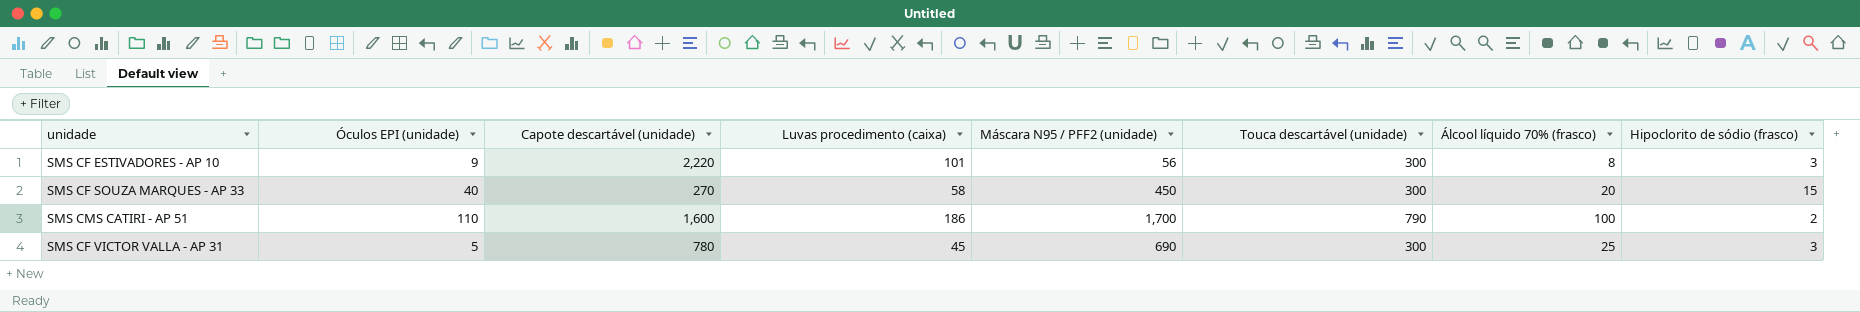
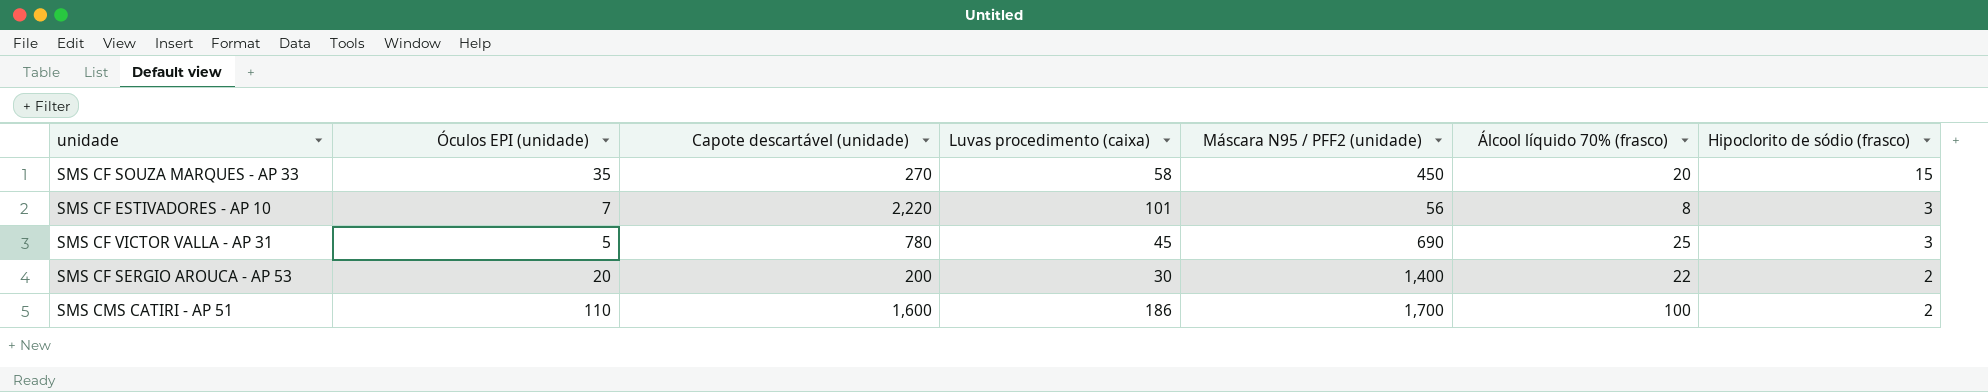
row order: none -> Hipoclorito de sódio (frasco) descending
column Touca descartável (unidade) | position: 6 -> none
SMS CF SOUZA MARQUES - AP 33 | Óculos EPI (unidade): 40 -> 35
SMS CF ESTIVADORES - AP 10 | Óculos EPI (unidade): 9 -> 7
row SMS CF SERGIO AROUCA - AP 53: none -> 20 | 200 | 30 | 1,400 | 22 | 2

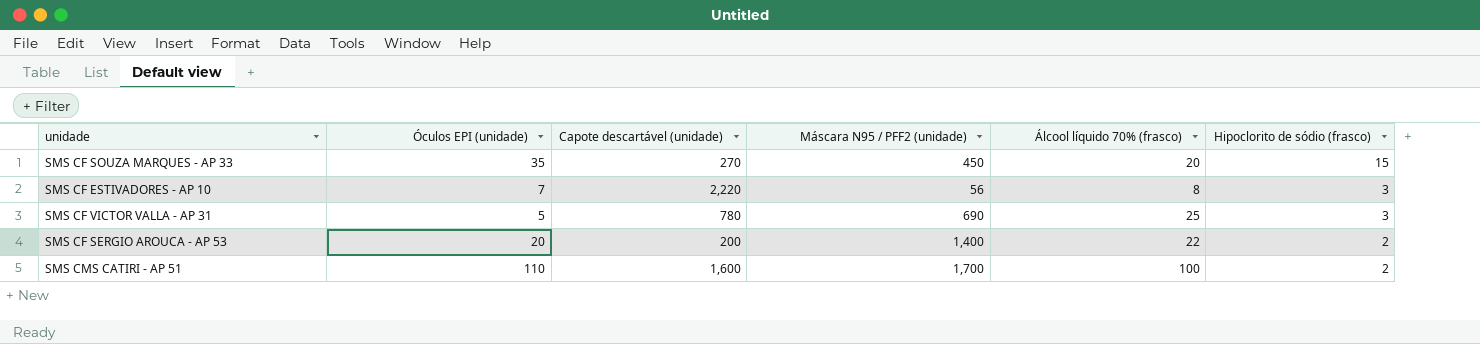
column Luvas procedimento (caixa) | position: 4 -> none

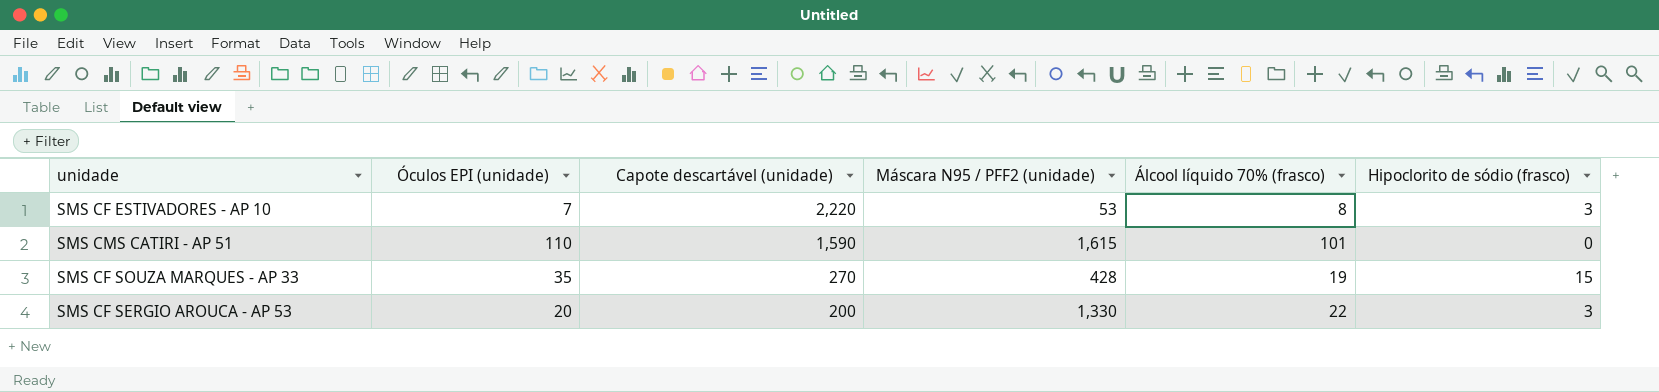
row order: Hipoclorito de sódio (frasco) descending -> Capote descartável (unidade) descending
row SMS CF VICTOR VALLA - AP 31: 5 | 780 | 690 | 25 | 3 -> none
SMS CF ESTIVADORES - AP 10 | Máscara N95 / PFF2 (unidade): 56 -> 53
SMS CMS CATIRI - AP 51 | Capote descartável (unidade): 1,600 -> 1,590
SMS CMS CATIRI - AP 51 | Máscara N95 / PFF2 (unidade): 1,700 -> 1,615
SMS CMS CATIRI - AP 51 | Álcool líquido 70% (frasco): 100 -> 101
SMS CMS CATIRI - AP 51 | Hipoclorito de sódio (frasco): 2 -> 0
SMS CF SOUZA MARQUES - AP 33 | Máscara N95 / PFF2 (unidade): 450 -> 428
SMS CF SOUZA MARQUES - AP 33 | Álcool líquido 70% (frasco): 20 -> 19
SMS CF SERGIO AROUCA - AP 53 | Máscara N95 / PFF2 (unidade): 1,400 -> 1,330
SMS CF SERGIO AROUCA - AP 53 | Hipoclorito de sódio (frasco): 2 -> 3

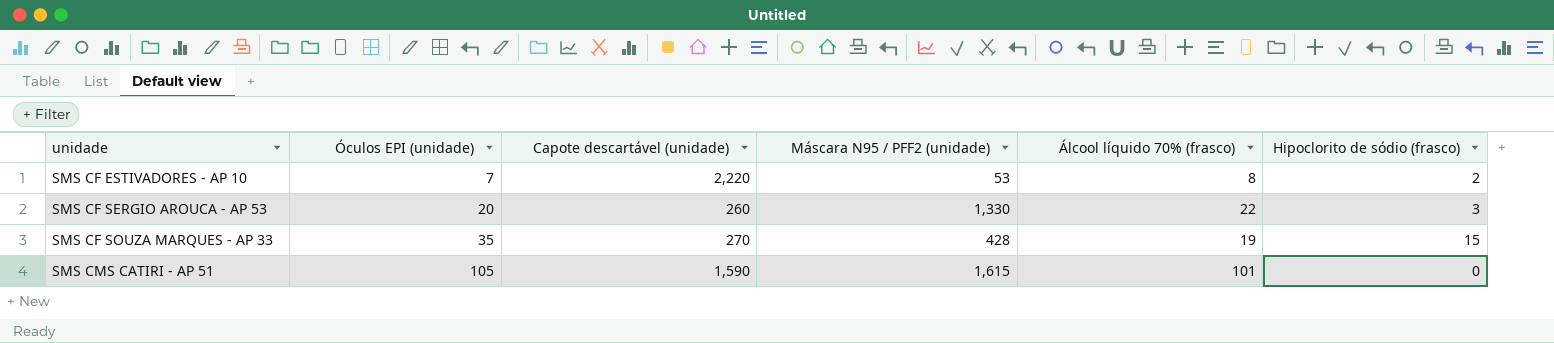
row order: Capote descartável (unidade) descending -> unidade ascending
SMS CF ESTIVADORES - AP 10 | Hipoclorito de sódio (frasco): 3 -> 2
SMS CF SERGIO AROUCA - AP 53 | Capote descartável (unidade): 200 -> 260
SMS CMS CATIRI - AP 51 | Óculos EPI (unidade): 110 -> 105

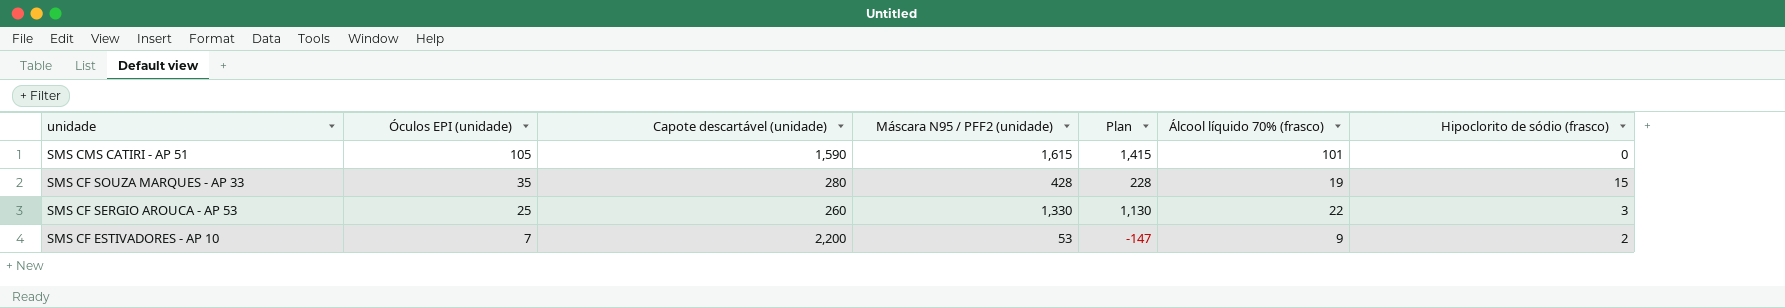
row order: unidade ascending -> unidade descending
column Plan | formula: none -> [Máscara N95 / PFF2 (unidade)] - 200
SMS CF SOUZA MARQUES - AP 33 | Capote descartável (unidade): 270 -> 280
SMS CF SERGIO AROUCA - AP 53 | Óculos EPI (unidade): 20 -> 25
SMS CF ESTIVADORES - AP 10 | Capote descartável (unidade): 2,220 -> 2,200
SMS CF ESTIVADORES - AP 10 | Álcool líquido 70% (frasco): 8 -> 9

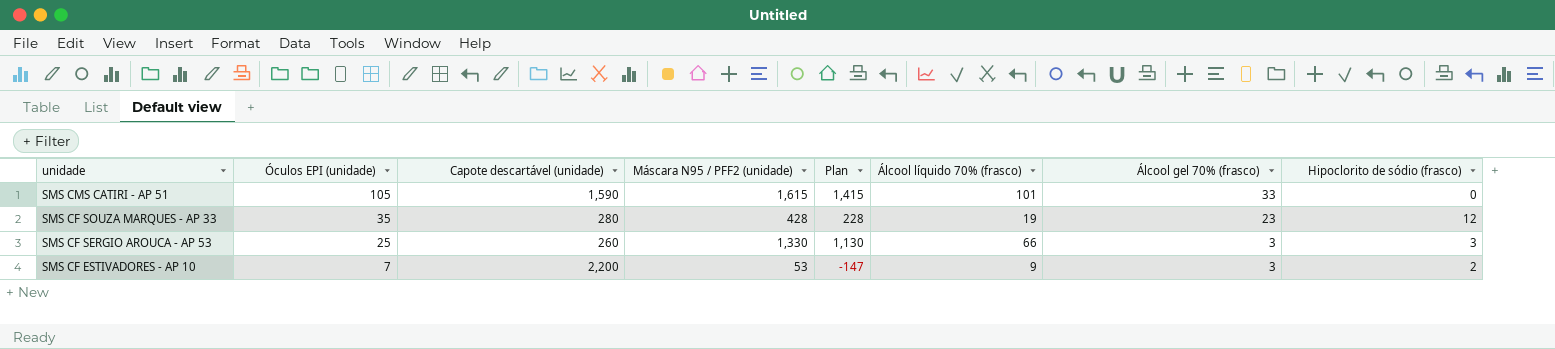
column Álcool gel 70% (frasco) | position: none -> 7
SMS CF SOUZA MARQUES - AP 33 | Hipoclorito de sódio (frasco): 15 -> 12
SMS CF SERGIO AROUCA - AP 53 | Álcool líquido 70% (frasco): 22 -> 66

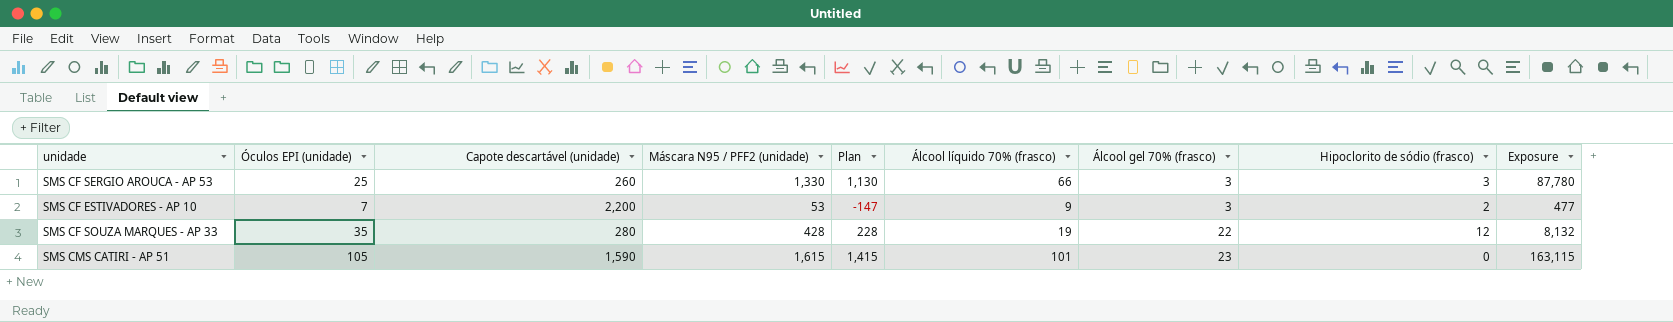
row order: unidade descending -> Álcool gel 70% (frasco) ascending
column Exposure | formula: none -> [Máscara N95 / PFF2 (unidade)] * [Álcool líquido 70% (frasco)]
SMS CF SOUZA MARQUES - AP 33 | Álcool gel 70% (frasco): 23 -> 22
SMS CMS CATIRI - AP 51 | Álcool gel 70% (frasco): 33 -> 23

